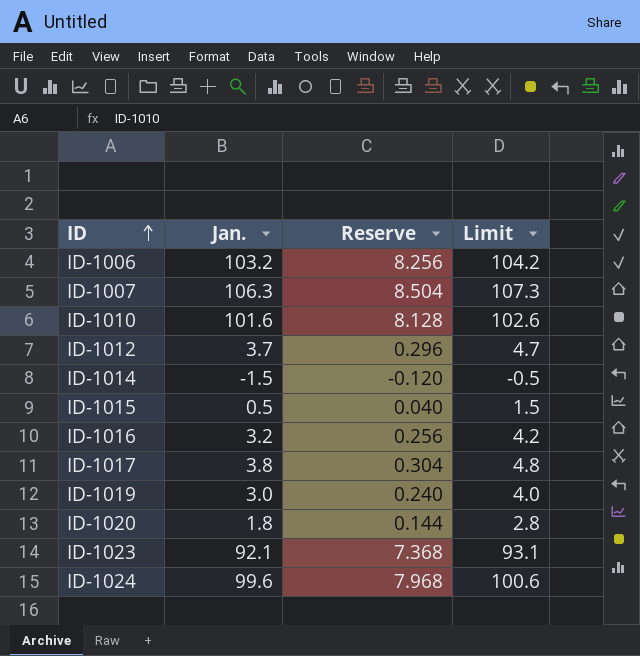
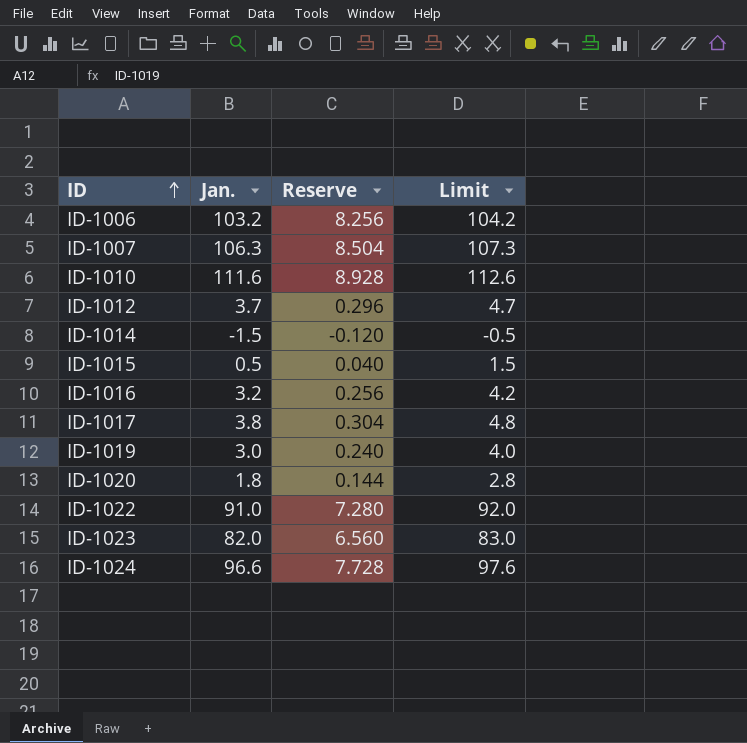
ID-1010 | Jan.: 101.6 -> 111.6
ID-1010 | Reserve: 8.128 -> 8.928
ID-1010 | Limit: 102.6 -> 112.6
row ID-1022: none -> 91.0 | 7.280 | 92.0
ID-1023 | Jan.: 92.1 -> 82.0
ID-1023 | Reserve: 7.368 -> 6.560
ID-1023 | Limit: 93.1 -> 83.0
ID-1024 | Jan.: 99.6 -> 96.6
ID-1024 | Reserve: 7.968 -> 7.728
ID-1024 | Limit: 100.6 -> 97.6

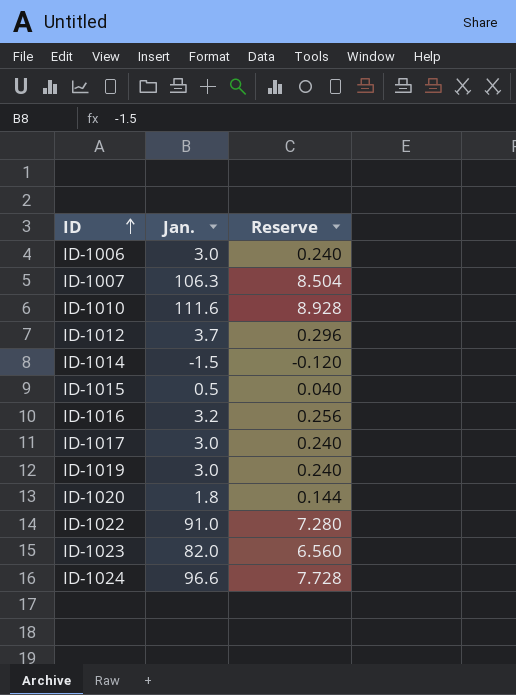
column Limit | formula: [Jan.] + 1 -> none
ID-1006 | Jan.: 103.2 -> 3.0
ID-1006 | Reserve: 8.256 -> 0.240
ID-1017 | Jan.: 3.8 -> 3.0
ID-1017 | Reserve: 0.304 -> 0.240

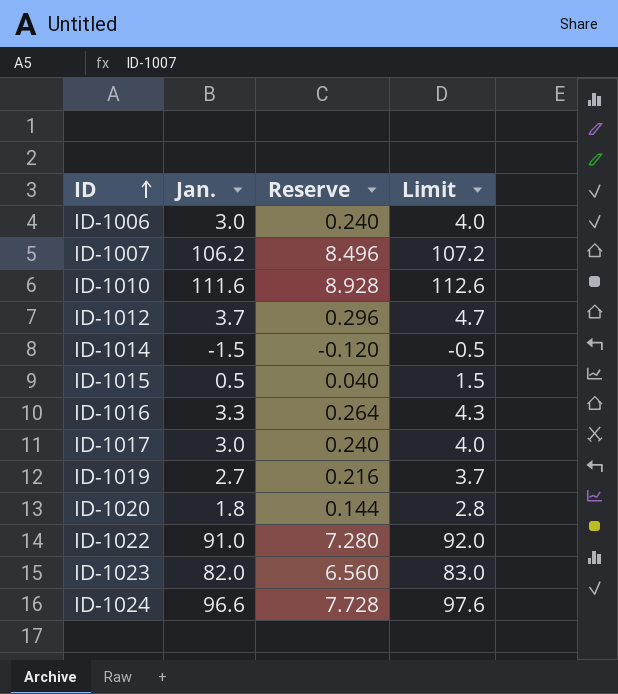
column Limit | formula: none -> [Jan.] + 1
ID-1007 | Jan.: 106.3 -> 106.2
ID-1007 | Reserve: 8.504 -> 8.496
ID-1016 | Jan.: 3.2 -> 3.3
ID-1016 | Reserve: 0.256 -> 0.264
ID-1019 | Jan.: 3.0 -> 2.7
ID-1019 | Reserve: 0.240 -> 0.216

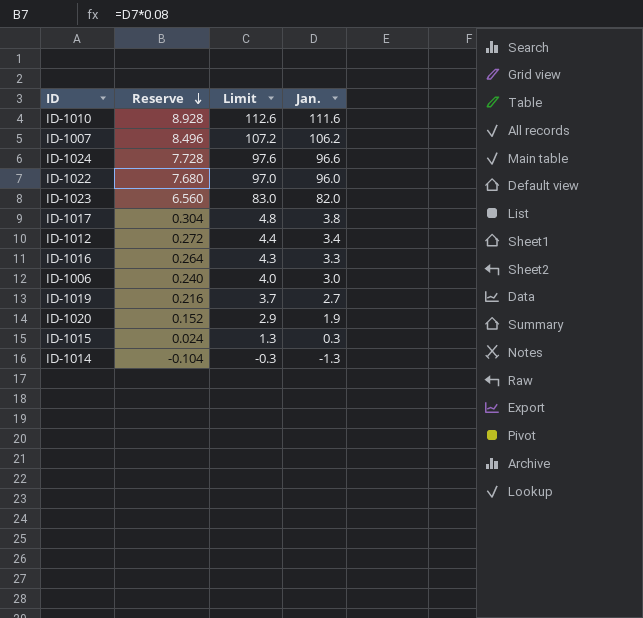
row order: ID ascending -> Reserve descending
column Jan. | position: 2 -> 4
ID-1022 | Reserve: 7.280 -> 7.680
ID-1022 | Limit: 92.0 -> 97.0
ID-1022 | Jan.: 91.0 -> 96.0
ID-1017 | Reserve: 0.240 -> 0.304
ID-1017 | Limit: 4.0 -> 4.8
ID-1017 | Jan.: 3.0 -> 3.8
ID-1012 | Reserve: 0.296 -> 0.272
ID-1012 | Limit: 4.7 -> 4.4
ID-1012 | Jan.: 3.7 -> 3.4
ID-1020 | Reserve: 0.144 -> 0.152
ID-1020 | Limit: 2.8 -> 2.9
ID-1020 | Jan.: 1.8 -> 1.9
ID-1015 | Reserve: 0.040 -> 0.024
ID-1015 | Limit: 1.5 -> 1.3
ID-1015 | Jan.: 0.5 -> 0.3
ID-1014 | Reserve: -0.120 -> -0.104
ID-1014 | Limit: -0.5 -> -0.3
ID-1014 | Jan.: -1.5 -> -1.3

